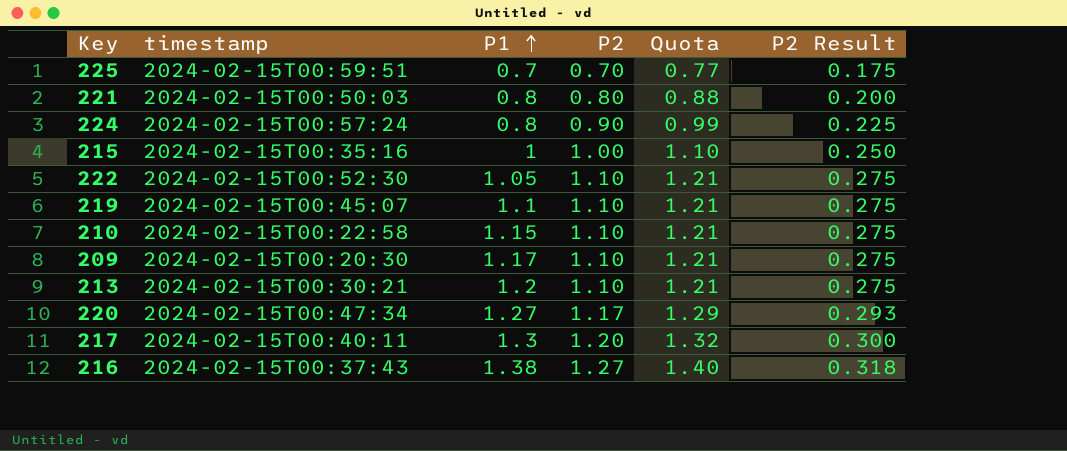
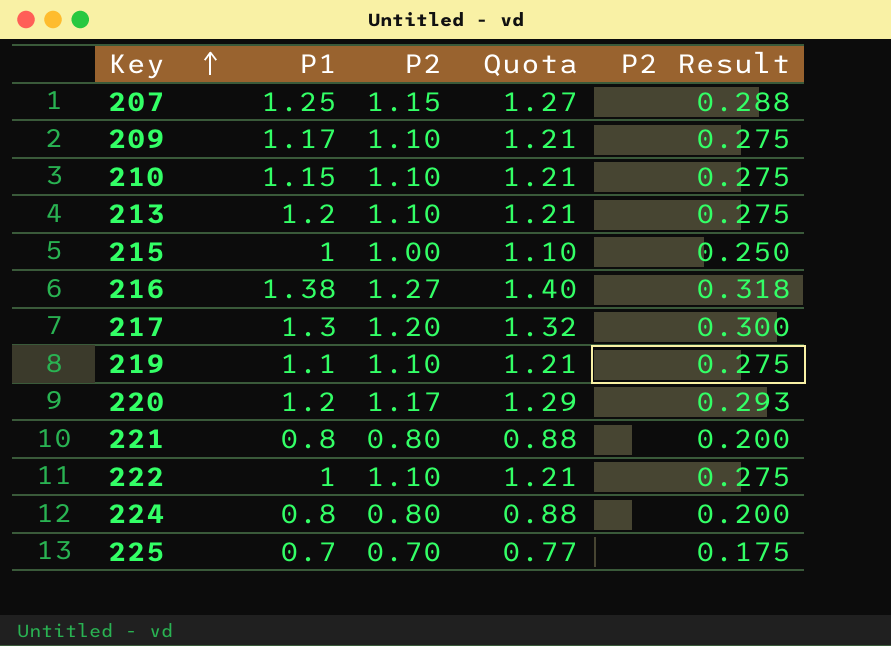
row order: P1 ascending -> Key ascending
column timestamp | position: 2 -> none
row 207: none -> 1.25 | 1.15 | 1.27 | 0.288
220 | P1: 1.27 -> 1.2
222 | P1: 1.05 -> 1
224 | P2: 0.90 -> 0.80
224 | Quota: 0.99 -> 0.88
224 | P2 Result: 0.225 -> 0.200

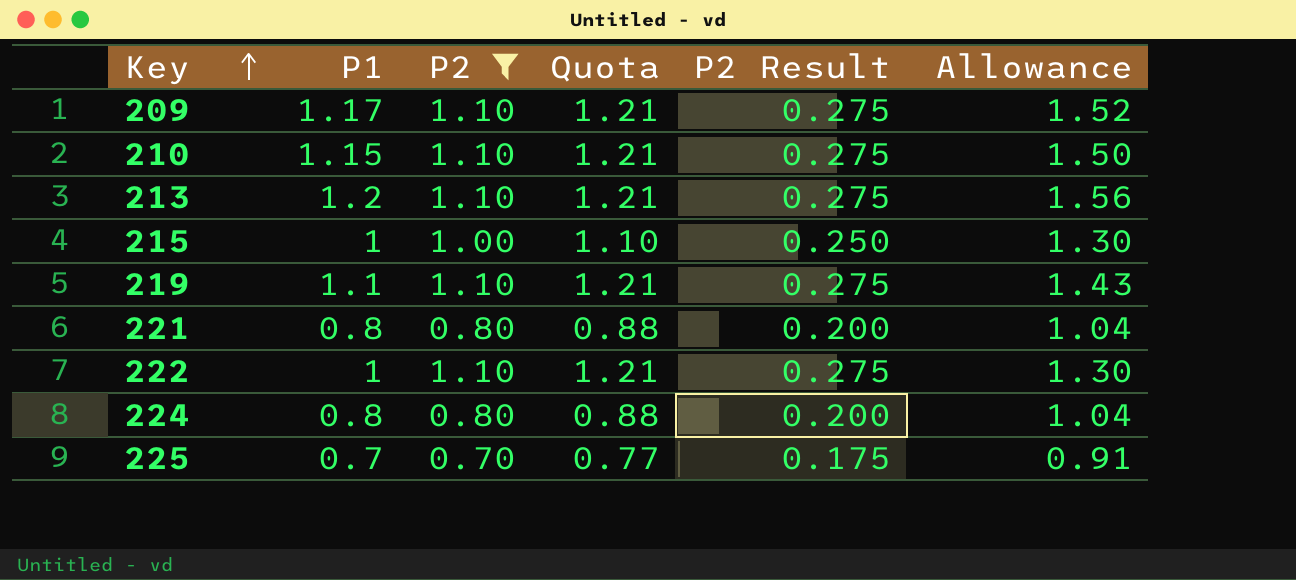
filter: none -> P2 <= 1.10
column Allowance | formula: none -> [P1] * 1.3

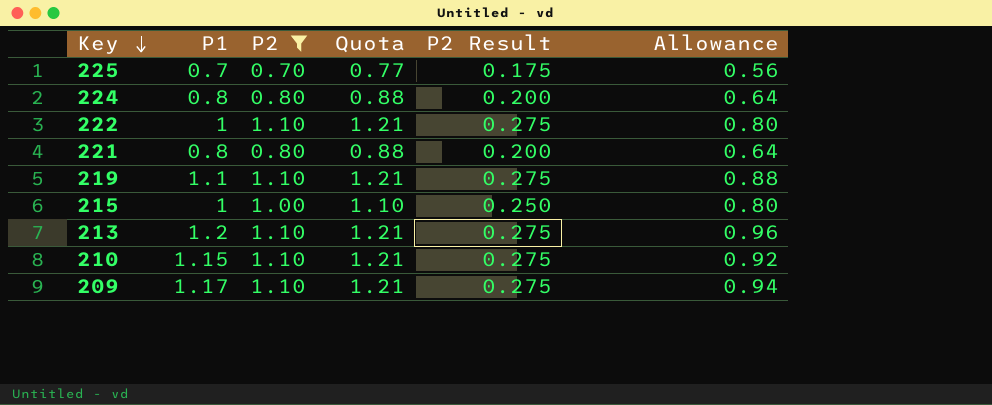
row order: Key ascending -> Key descending
column Allowance | formula: [P1] * 1.3 -> [P1] * 0.8

